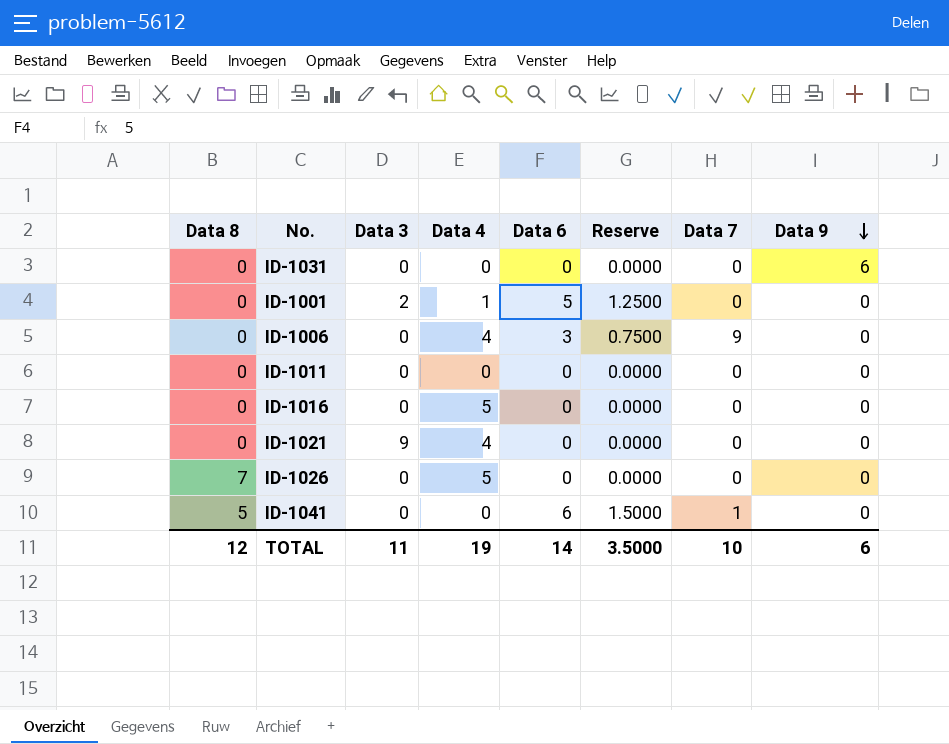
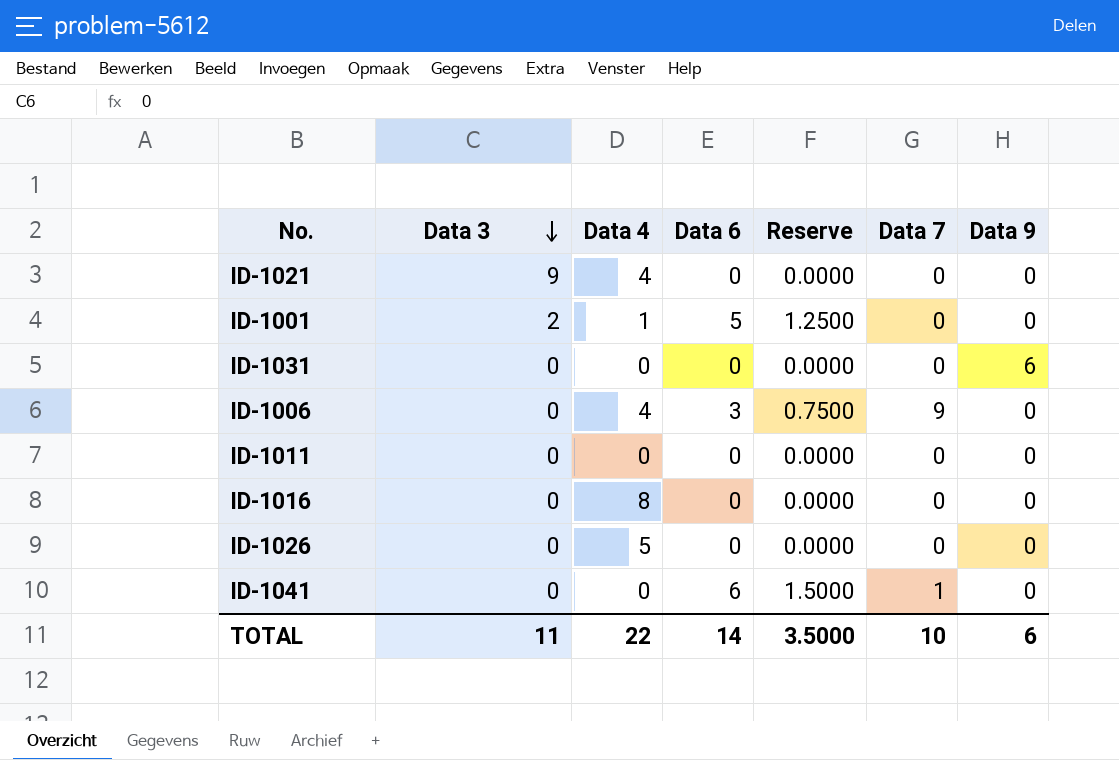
row order: Data 9 descending -> Data 3 descending
column Data 8 | position: 1 -> none
ID-1016 | Data 4: 5 -> 8
TOTAL | Data 4: 19 -> 22

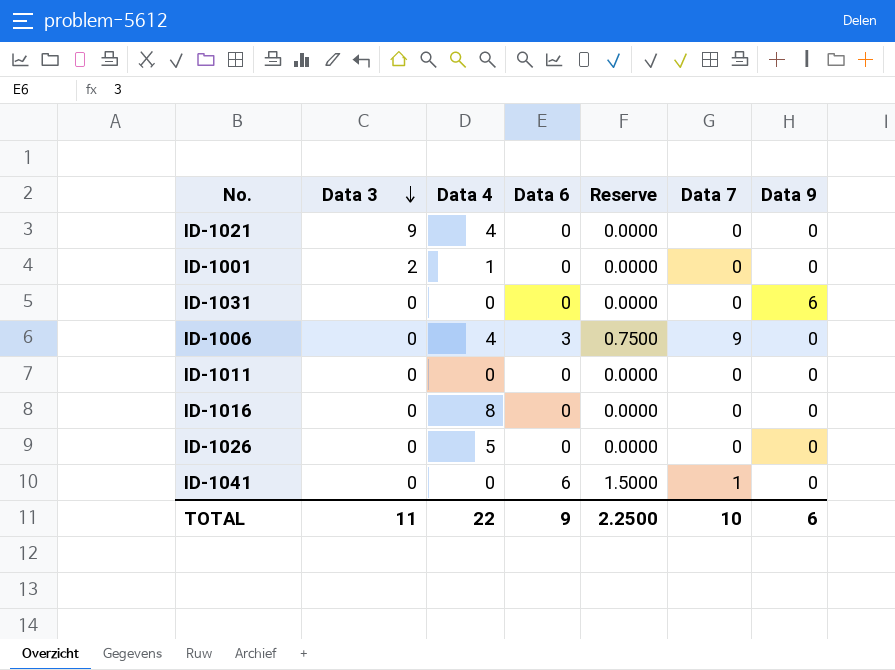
ID-1001 | Data 6: 5 -> 0
ID-1001 | Reserve: 1.2500 -> 0.0000
TOTAL | Data 6: 14 -> 9
TOTAL | Reserve: 3.5000 -> 2.2500

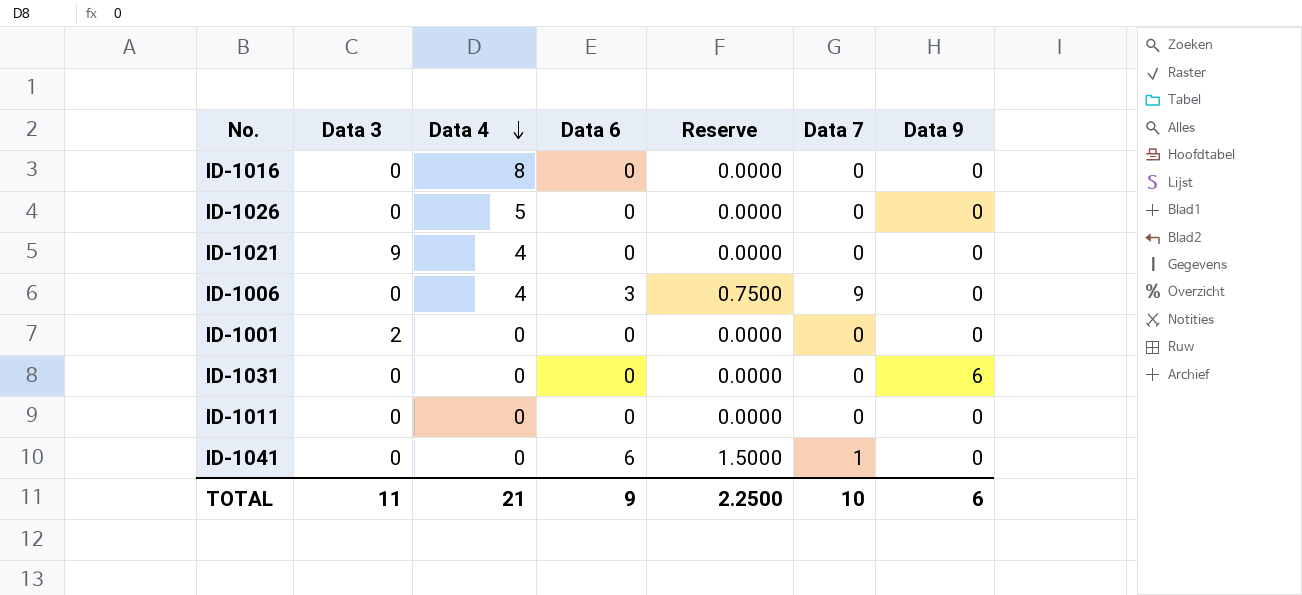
row order: Data 3 descending -> Data 4 descending
ID-1001 | Data 4: 1 -> 0
TOTAL | Data 4: 22 -> 21

